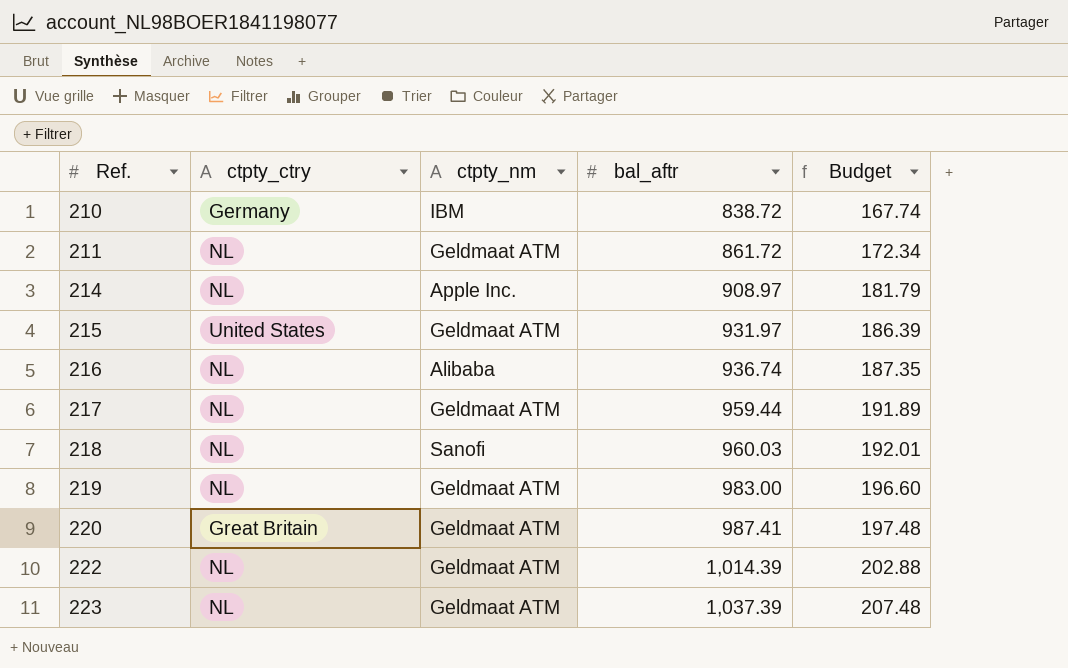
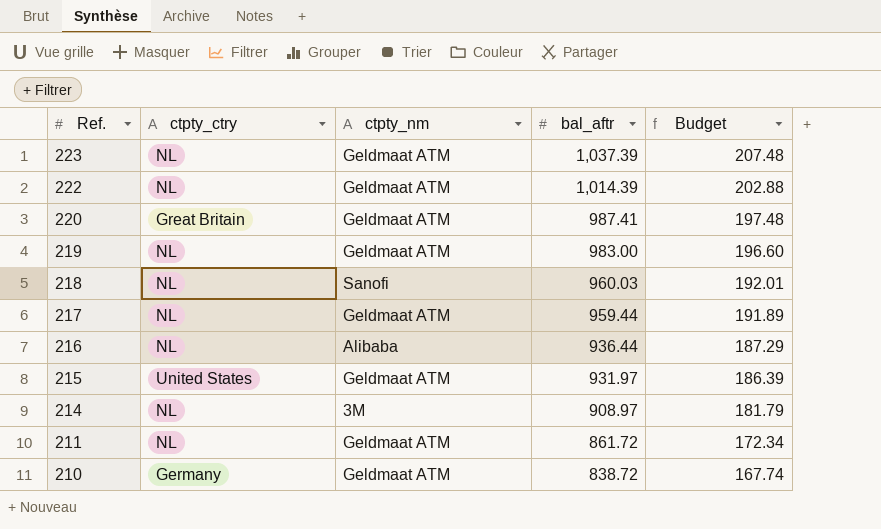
row order: Ref. ascending -> Ref. descending
216 | bal_aftr: 936.74 -> 936.44
216 | Budget: 187.35 -> 187.29
214 | ctpty_nm: Apple Inc. -> 3M
210 | ctpty_nm: IBM -> Geldmaat ATM

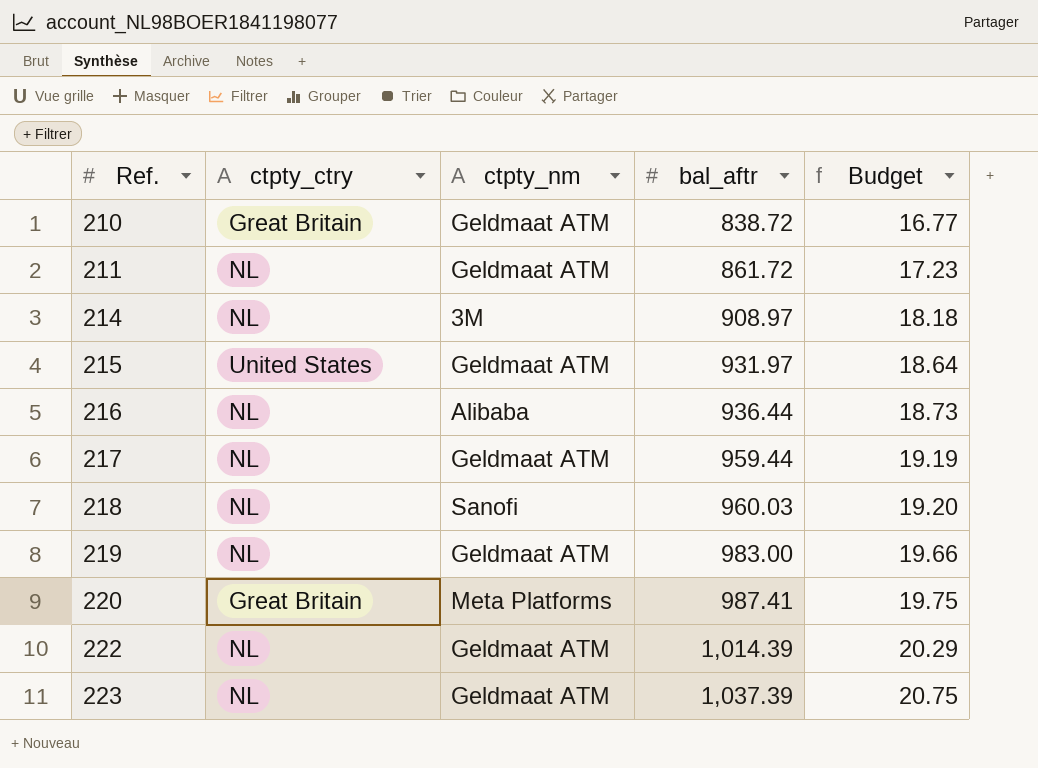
row order: Ref. descending -> Ref. ascending
column Budget | formula: [bal_aftr] * 0.2 -> [bal_aftr] * 0.02
210 | ctpty_ctry: Germany -> Great Britain
220 | ctpty_nm: Geldmaat ATM -> Meta Platforms

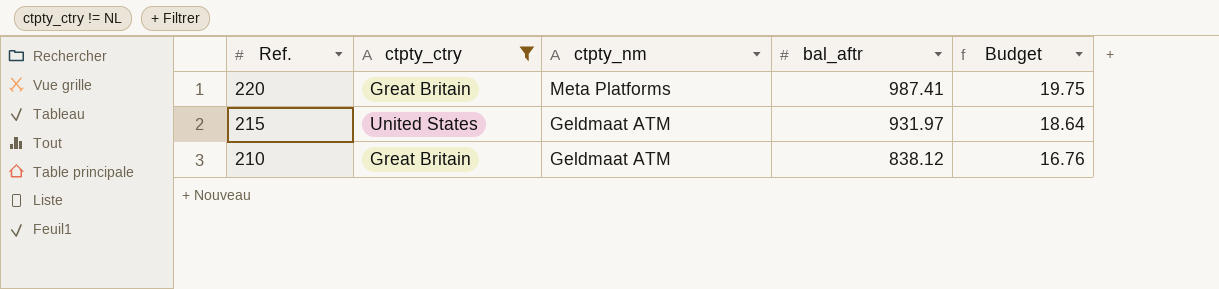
filter: none -> ctpty_ctry != NL
row order: Ref. ascending -> Ref. descending
210 | bal_aftr: 838.72 -> 838.12
210 | Budget: 16.77 -> 16.76

